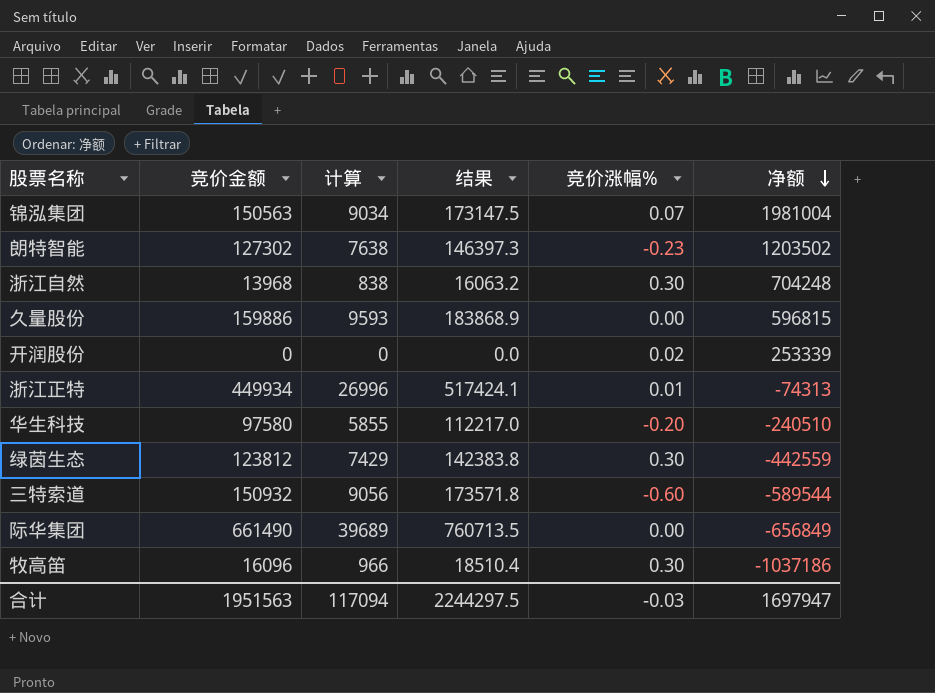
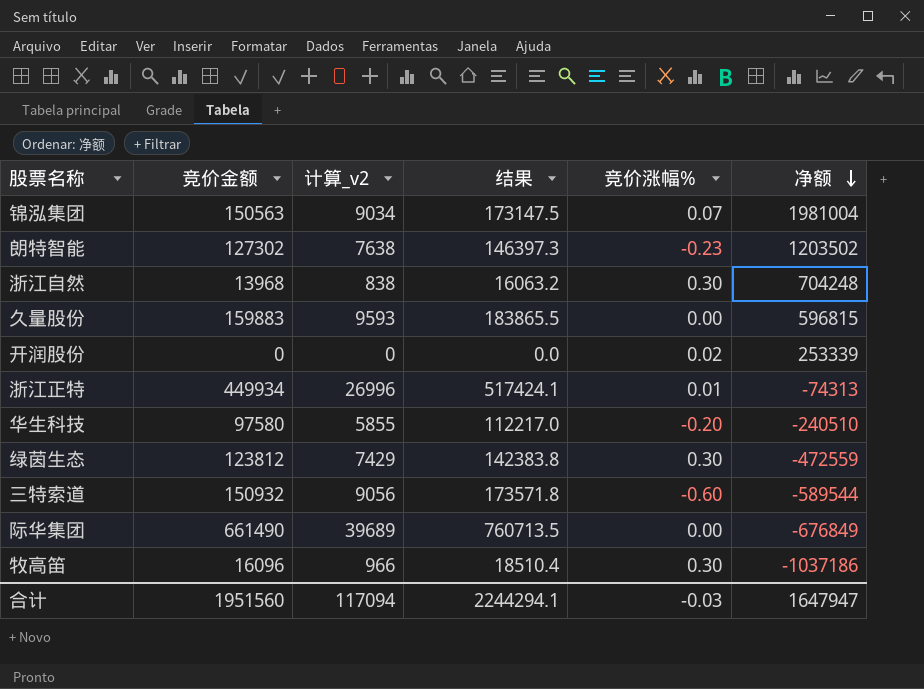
column name: 计算 -> 计算_v2
久量股份 | 竞价金额: 159886 -> 159883
久量股份 | 结果: 183868.9 -> 183865.5
绿茵生态 | 净额: -442559 -> -472559
际华集团 | 净额: -656849 -> -676849
合计 | 竞价金额: 1951563 -> 1951560
合计 | 结果: 2244297.5 -> 2244294.1
合计 | 净额: 1697947 -> 1647947

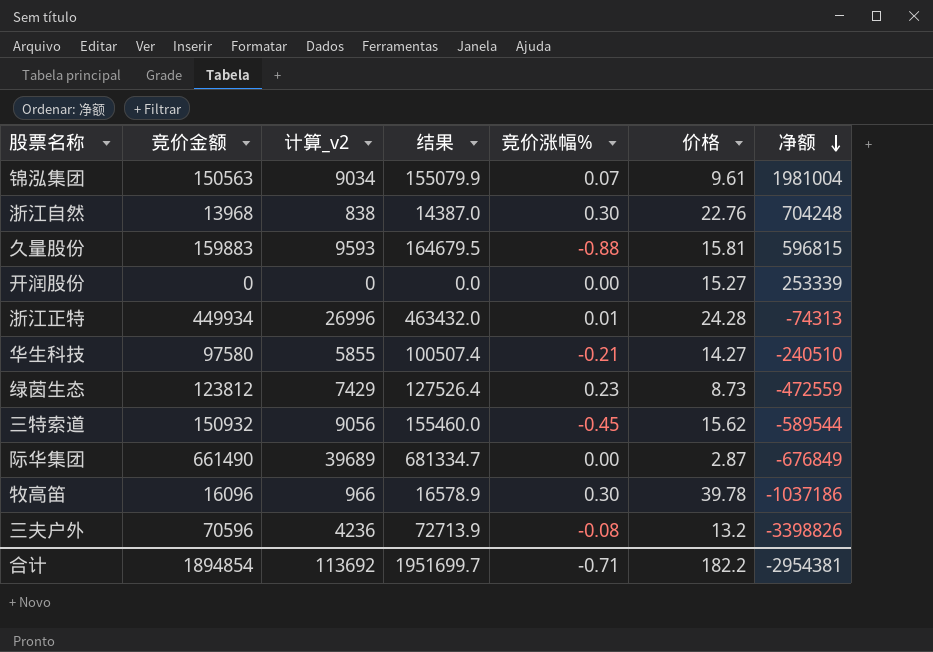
column 结果 | formula: [竞价金额] * 1.15 -> [竞价金额] * 1.03
column 价格 | position: none -> 6
row 朗特智能: 127302 | 7638 | 146397.3 | -0.23 | 1203502 -> none
久量股份 | 竞价涨幅%: 0.00 -> -0.88
开润股份 | 竞价涨幅%: 0.02 -> 0.00
华生科技 | 竞价涨幅%: -0.20 -> -0.21
绿茵生态 | 竞价涨幅%: 0.30 -> 0.23
三特索道 | 竞价涨幅%: -0.60 -> -0.45
row 三夫户外: none -> 70596 | 4236 | 72713.9 | -0.08 | 13.2 | -3398826
合计 | 竞价金额: 1951560 -> 1894854
合计 | 计算_v2: 117094 -> 113692
合计 | 结果: 2244294.1 -> 1951699.7
合计 | 竞价涨幅%: -0.03 -> -0.71
合计 | 净额: 1647947 -> -2954381

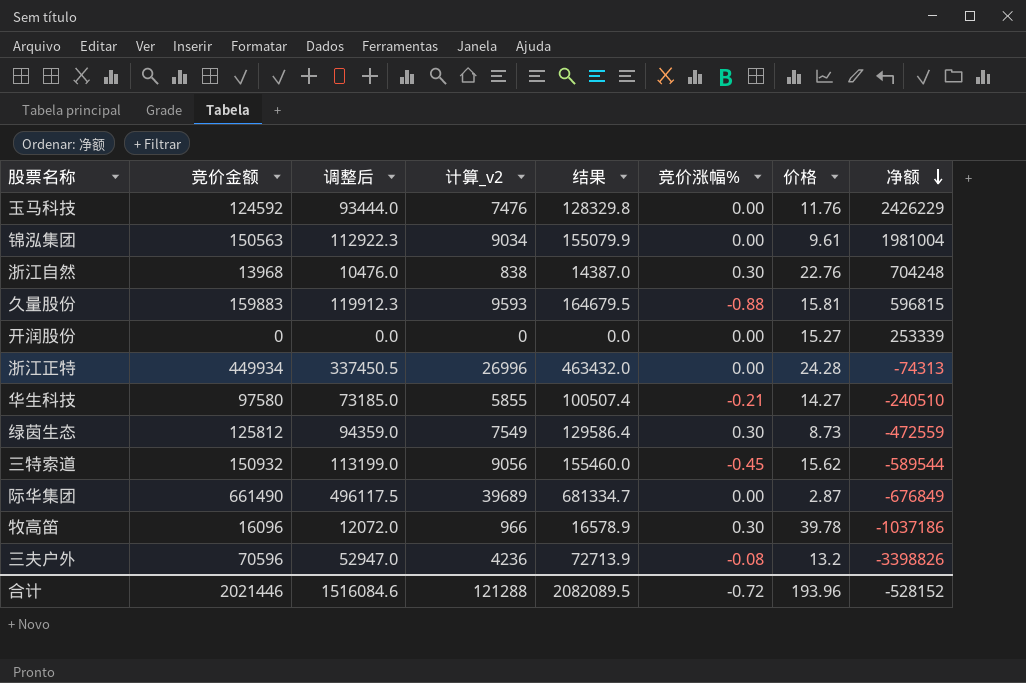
column 调整后 | formula: none -> [竞价金额] * 0.75
row 玉马科技: none -> 124592 | 93444.0 | 7476 | 128329.8 | 0.00 | 11.76 | 2426229
锦泓集团 | 竞价涨幅%: 0.07 -> 0.00
浙江正特 | 竞价涨幅%: 0.01 -> 0.00
绿茵生态 | 竞价金额: 123812 -> 125812
绿茵生态 | 计算_v2: 7429 -> 7549
绿茵生态 | 结果: 127526.4 -> 129586.4
绿茵生态 | 竞价涨幅%: 0.23 -> 0.30
合计 | 竞价金额: 1894854 -> 2021446
合计 | 计算_v2: 113692 -> 121288
合计 | 结果: 1951699.7 -> 2082089.5
合计 | 竞价涨幅%: -0.71 -> -0.72
合计 | 价格: 182.2 -> 193.96
合计 | 净额: -2954381 -> -528152

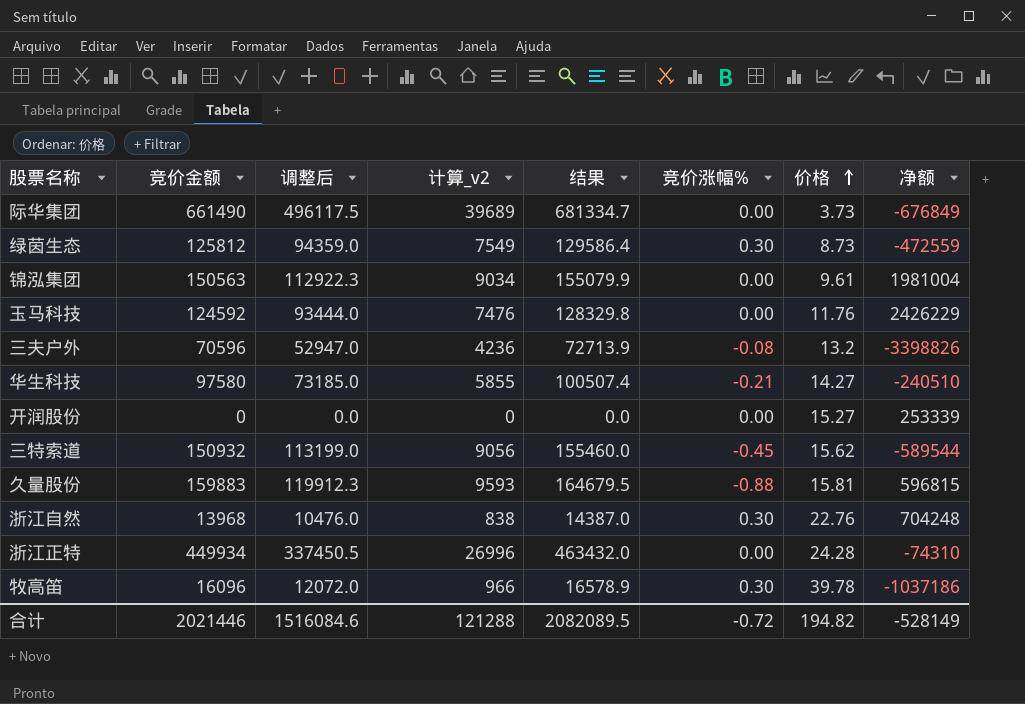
row order: 净额 descending -> 价格 ascending
际华集团 | 价格: 2.87 -> 3.73
浙江正特 | 净额: -74313 -> -74310
合计 | 价格: 193.96 -> 194.82
合计 | 净额: -528152 -> -528149

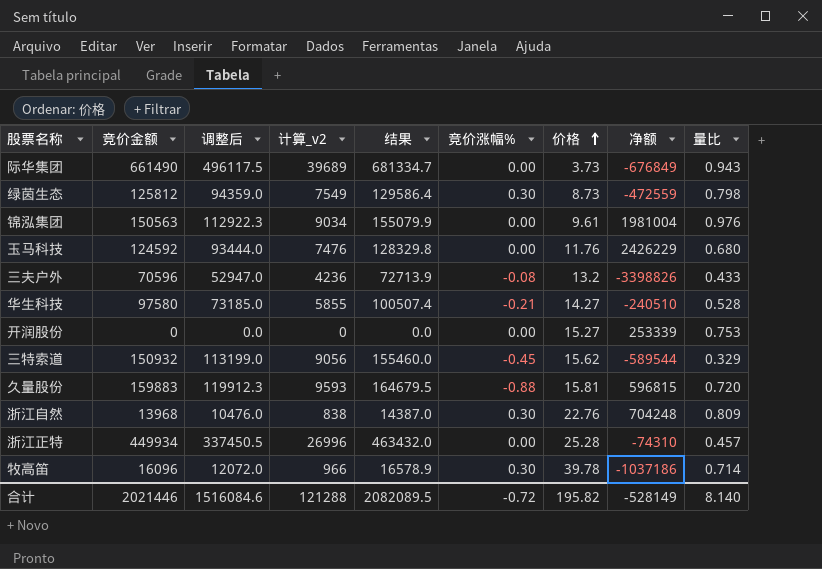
column 量比 | position: none -> 9
浙江正特 | 价格: 24.28 -> 25.28
合计 | 价格: 194.82 -> 195.82

